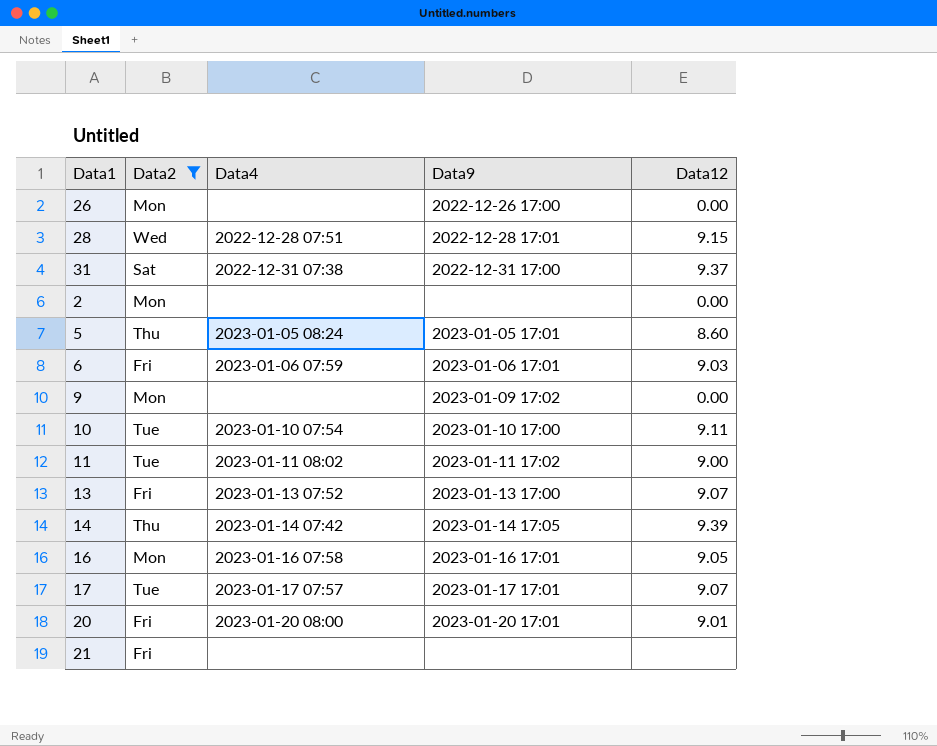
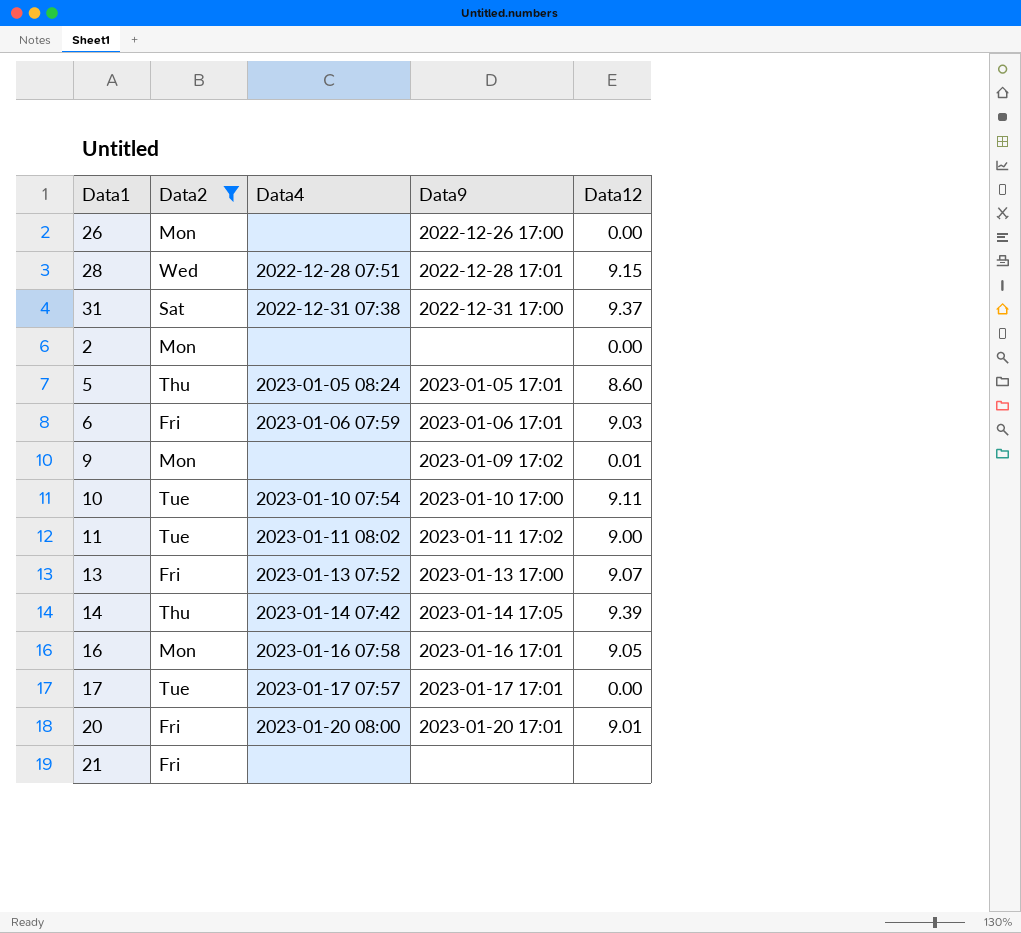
9 | Data12: 0.00 -> 0.01
17 | Data12: 9.07 -> 0.00

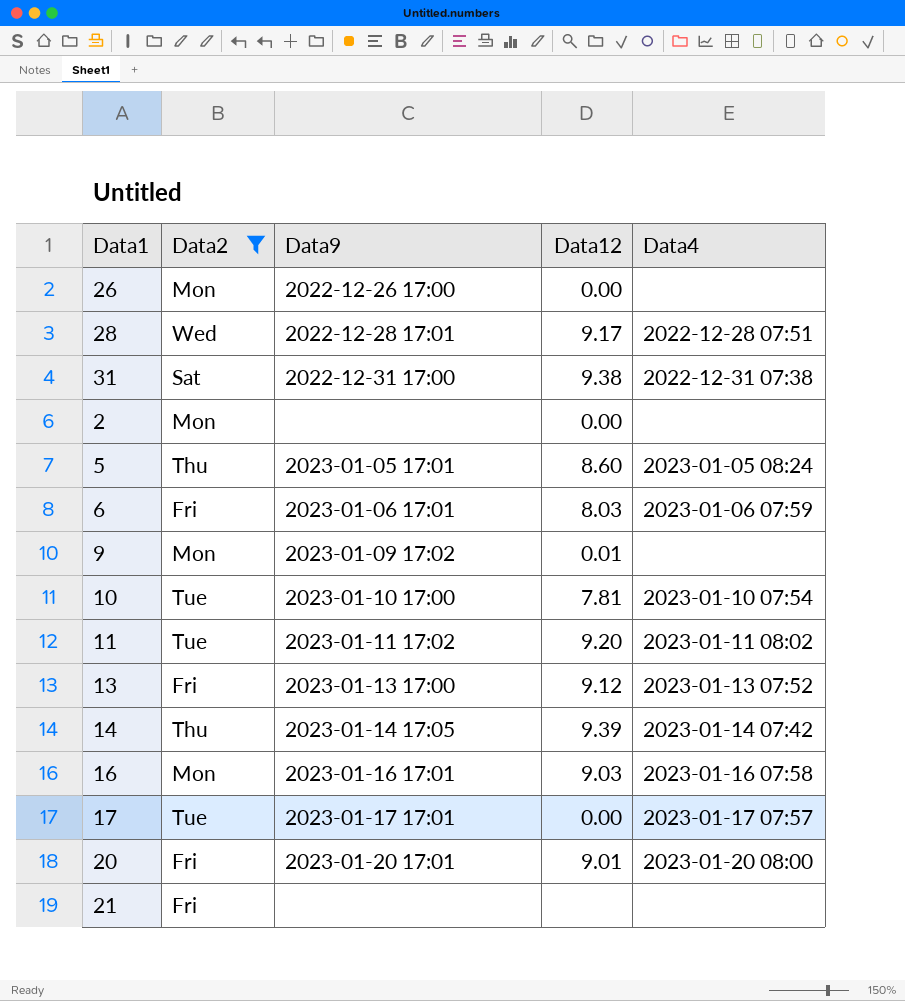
column Data4 | position: 3 -> 5
28 | Data12: 9.15 -> 9.17
31 | Data12: 9.37 -> 9.38
6 | Data12: 9.03 -> 8.03
10 | Data12: 9.11 -> 7.81
11 | Data12: 9.00 -> 9.20
13 | Data12: 9.07 -> 9.12
16 | Data12: 9.05 -> 9.03

